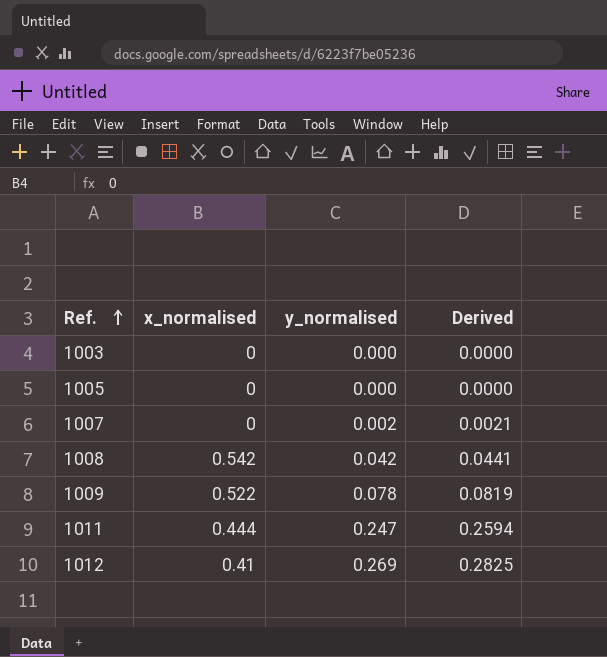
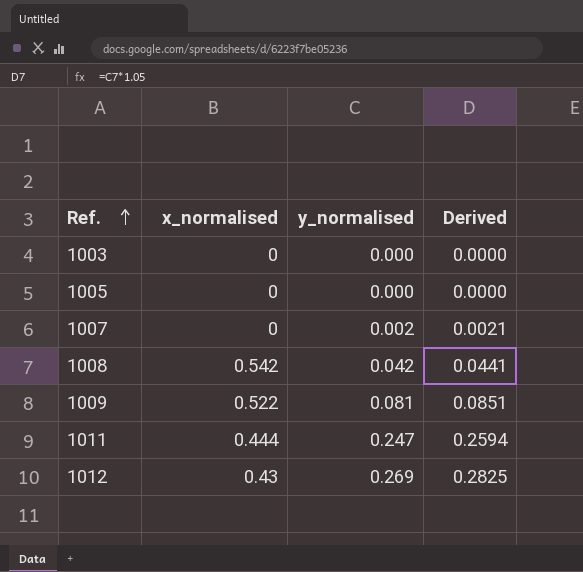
1009 | y_normalised: 0.078 -> 0.081
1009 | Derived: 0.0819 -> 0.0851
1012 | x_normalised: 0.41 -> 0.43

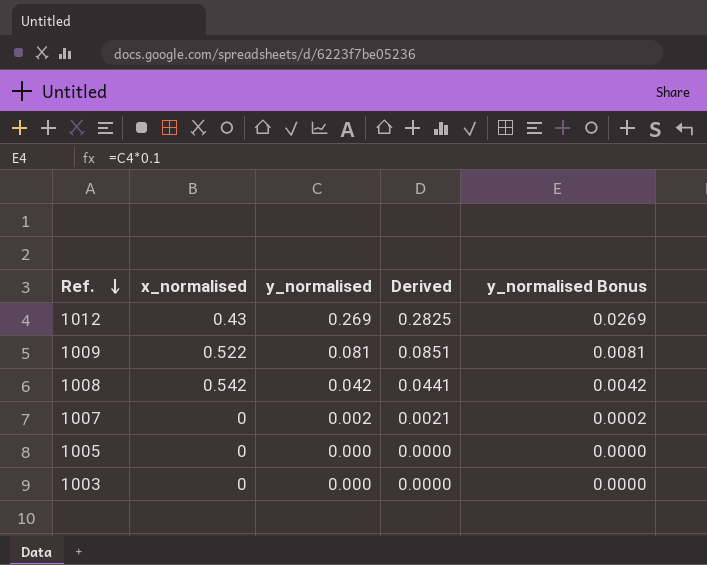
row order: Ref. ascending -> Ref. descending
column y_normalised Bonus | formula: none -> [y_normalised] * 0.1
row 1011: 0.444 | 0.247 | 0.2594 -> none

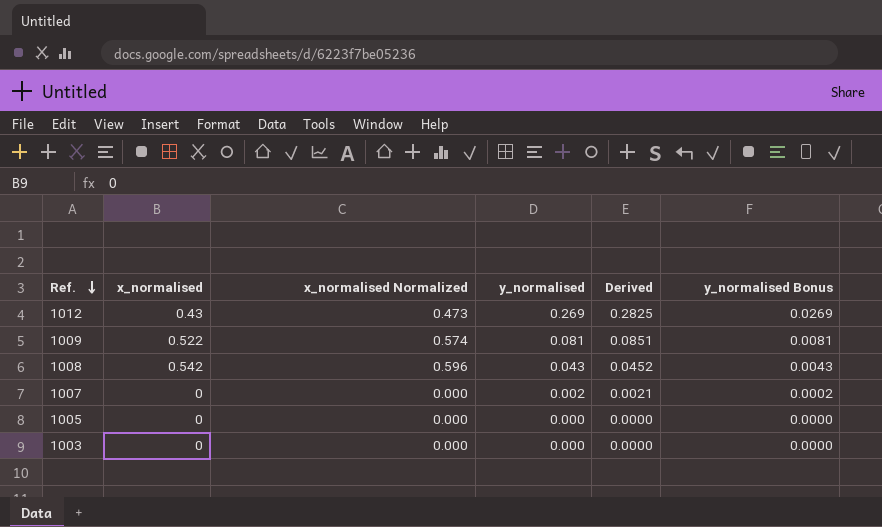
column x_normalised Normalized | formula: none -> [x_normalised] * 1.1
1008 | y_normalised: 0.042 -> 0.043
1008 | Derived: 0.0441 -> 0.0452
1008 | y_normalised Bonus: 0.0042 -> 0.0043

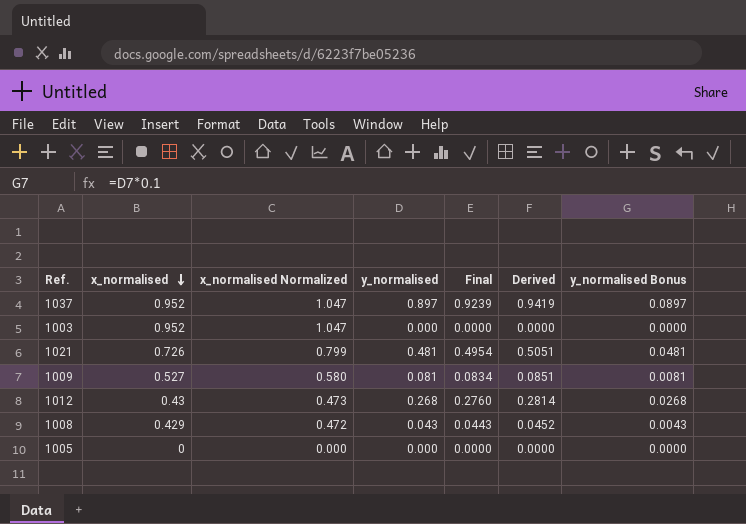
row order: Ref. descending -> x_normalised descending
column Final | formula: none -> [y_normalised] * 1.03
row 1007: 0 | 0.000 | 0.002 | 0.0021 | 0.0002 -> none
row 1037: none -> 0.952 | 1.047 | 0.897 | 0.9239 | 0.9419 | 0.0897
1003 | x_normalised: 0 -> 0.952
1003 | x_normalised Normalized: 0.000 -> 1.047
row 1021: none -> 0.726 | 0.799 | 0.481 | 0.4954 | 0.5051 | 0.0481
1009 | x_normalised: 0.522 -> 0.527
1009 | x_normalised Normalized: 0.574 -> 0.580
1012 | y_normalised: 0.269 -> 0.268
1012 | Derived: 0.2825 -> 0.2814
1012 | y_normalised Bonus: 0.0269 -> 0.0268
1008 | x_normalised: 0.542 -> 0.429
1008 | x_normalised Normalized: 0.596 -> 0.472

